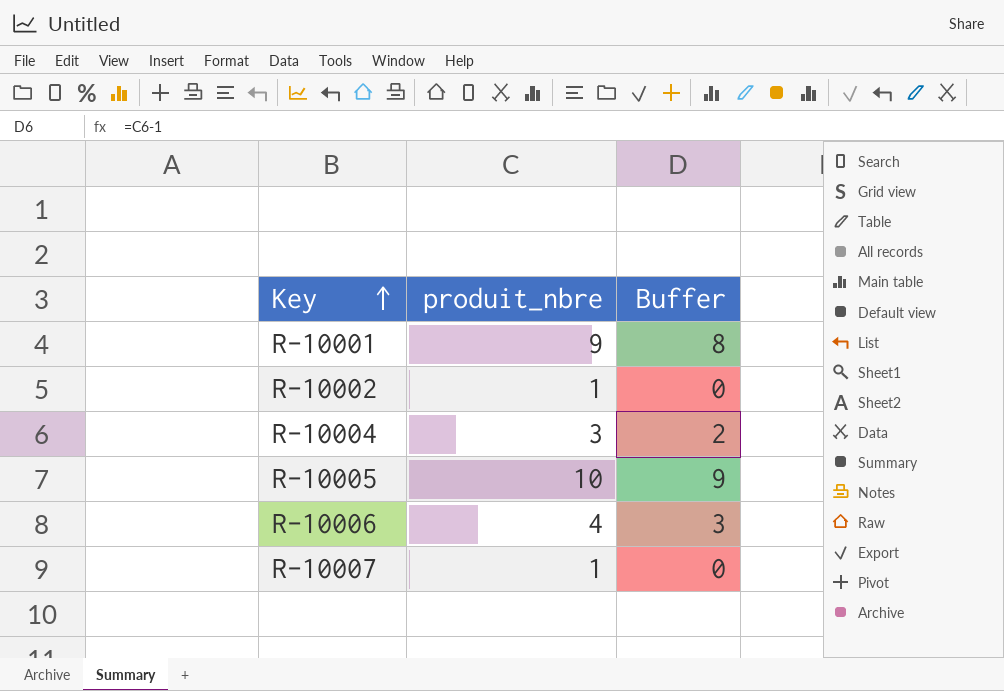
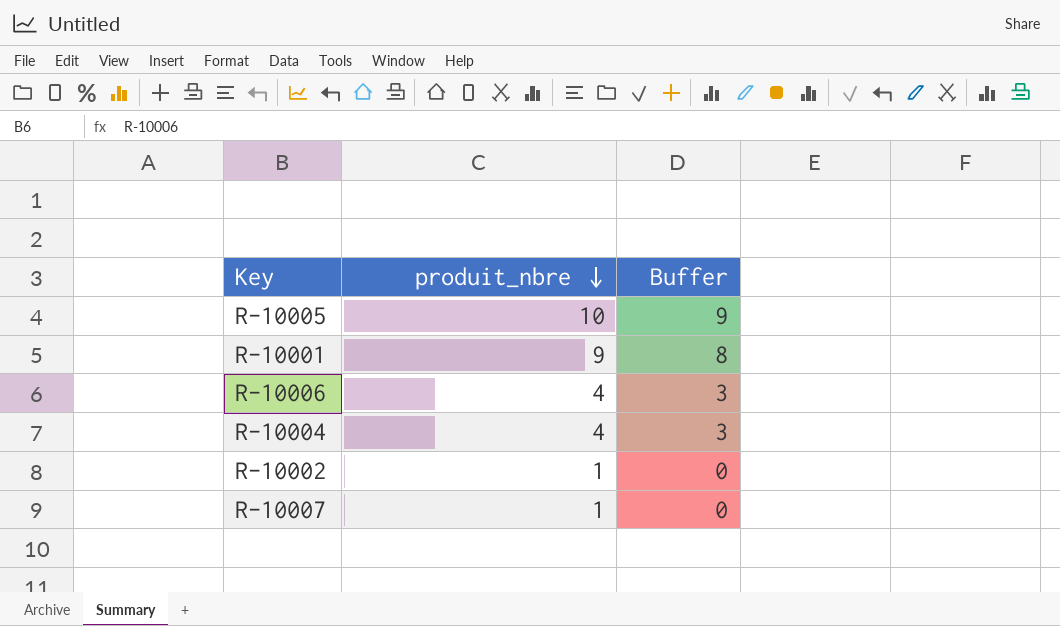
row order: Key ascending -> produit_nbre descending
R-10004 | produit_nbre: 3 -> 4
R-10004 | Buffer: 2 -> 3

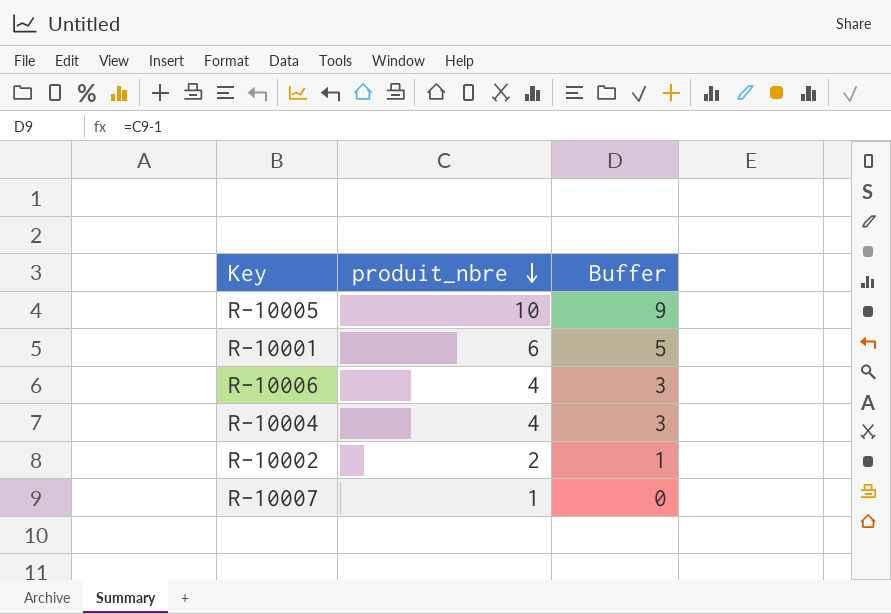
R-10001 | produit_nbre: 9 -> 6
R-10001 | Buffer: 8 -> 5
R-10002 | produit_nbre: 1 -> 2
R-10002 | Buffer: 0 -> 1

